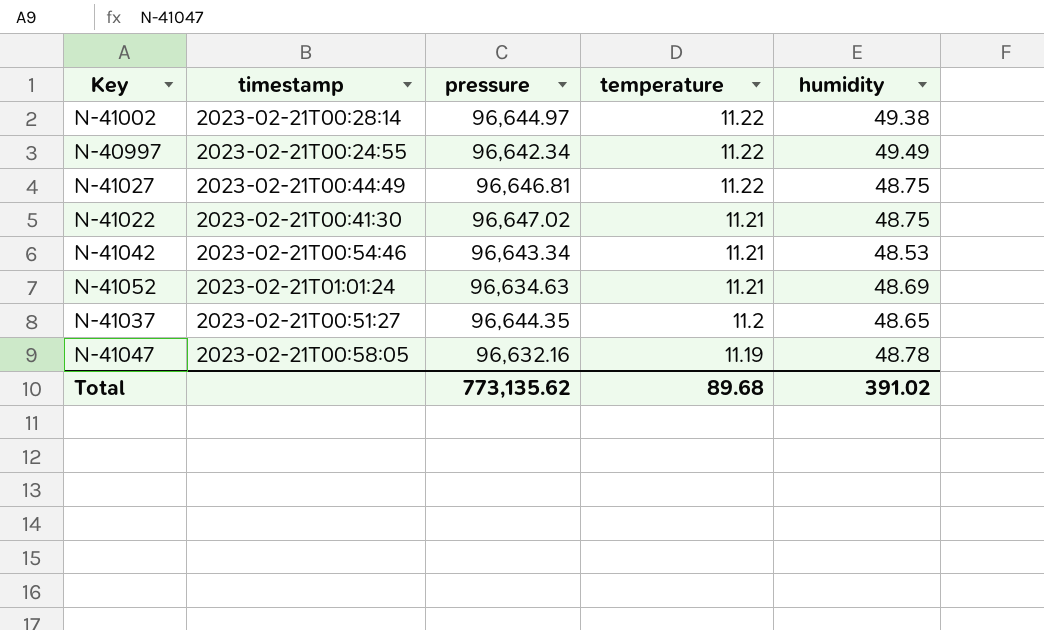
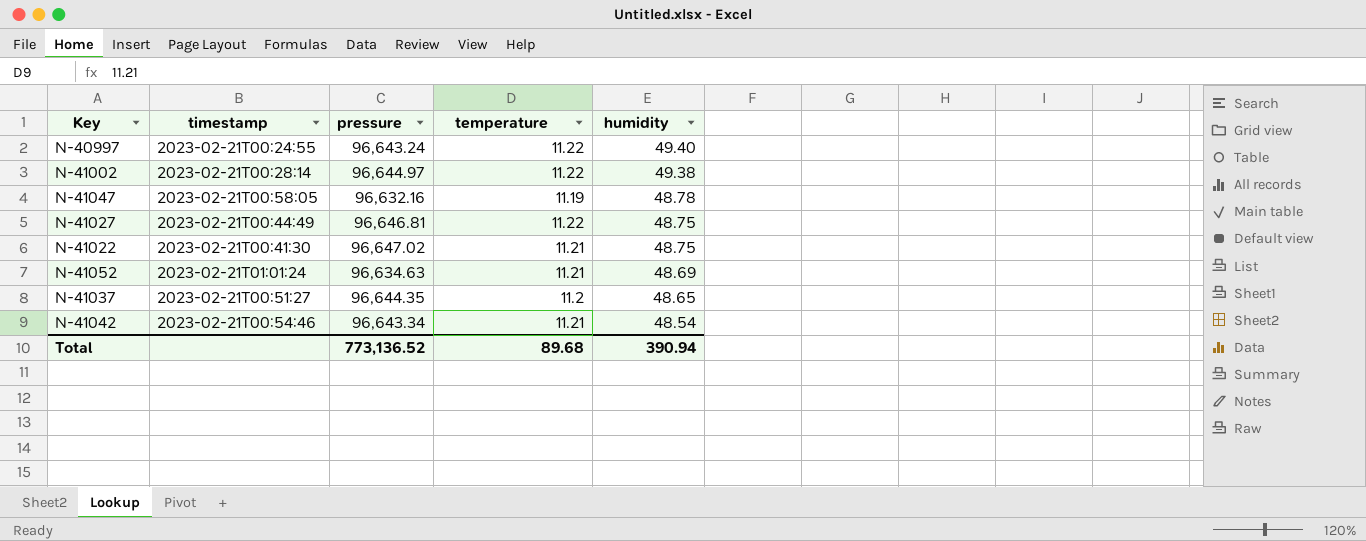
row order: temperature descending -> humidity descending
N-40997 | pressure: 96,642.34 -> 96,643.24
N-40997 | humidity: 49.49 -> 49.40
N-41042 | humidity: 48.53 -> 48.54
Total | pressure: 773,135.62 -> 773,136.52
Total | humidity: 391.02 -> 390.94

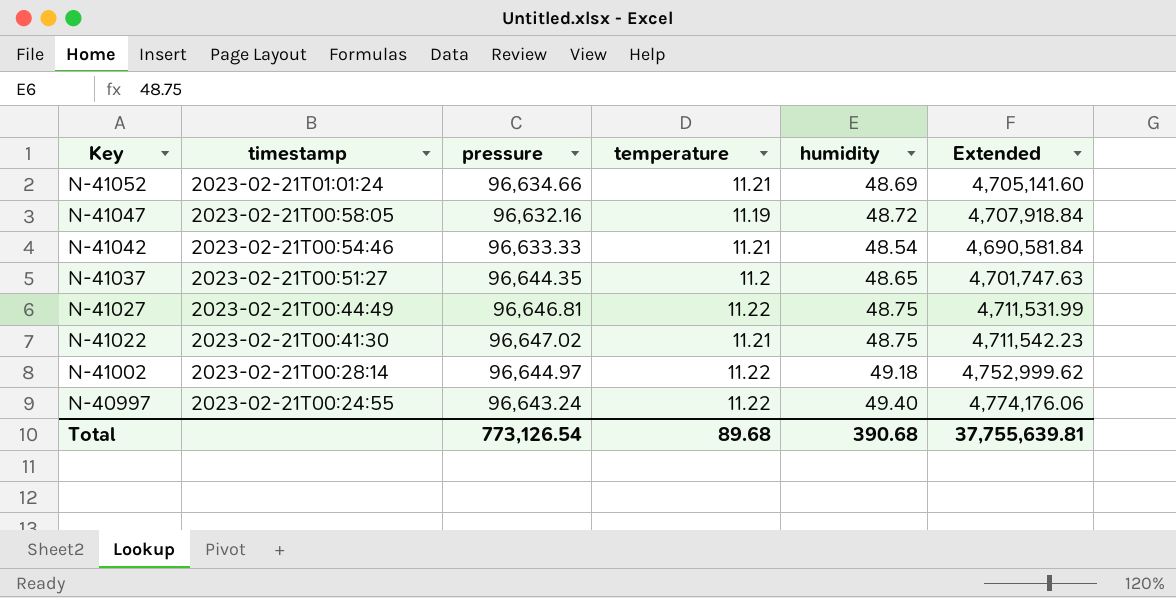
row order: humidity descending -> Key descending
column Extended | formula: none -> [pressure] * [humidity]
N-41052 | pressure: 96,634.63 -> 96,634.66
N-41047 | humidity: 48.78 -> 48.72
N-41042 | pressure: 96,643.34 -> 96,633.33
N-41002 | humidity: 49.38 -> 49.18
Total | pressure: 773,136.52 -> 773,126.54
Total | humidity: 390.94 -> 390.68

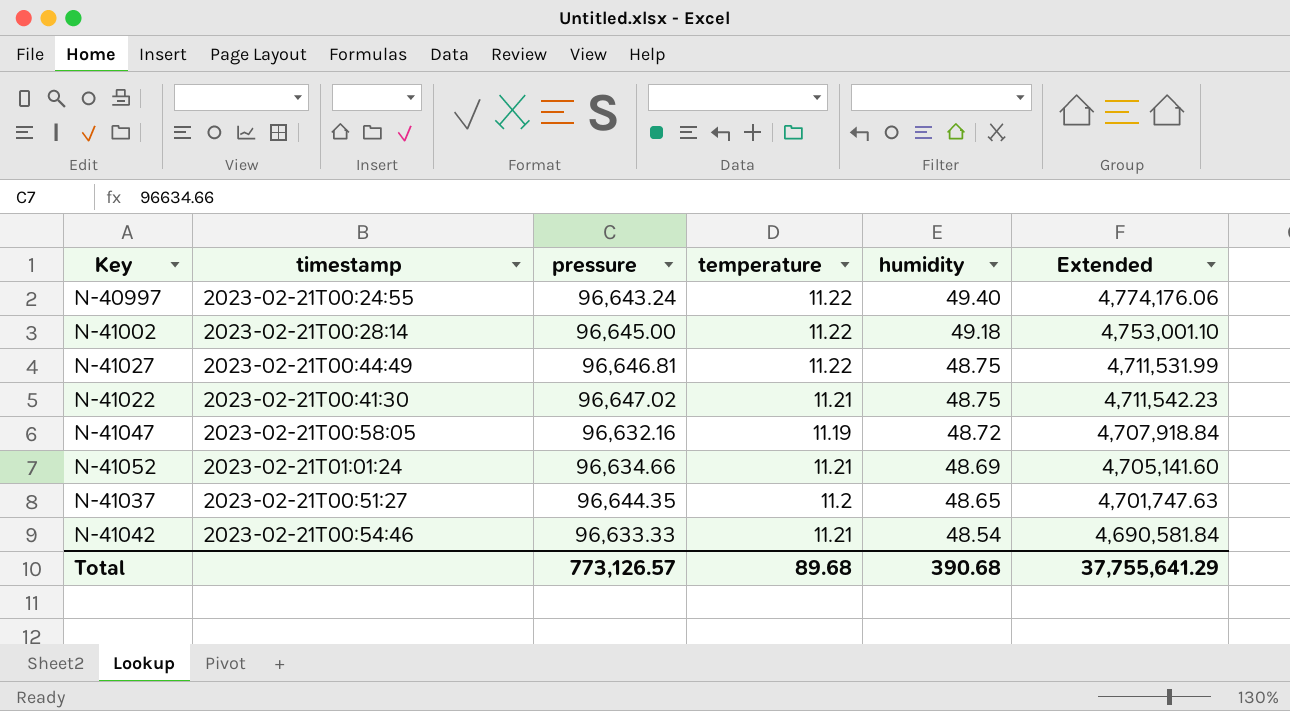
row order: Key descending -> humidity descending
N-41002 | pressure: 96,644.97 -> 96,645.00
N-41002 | Extended: 4,752,999.62 -> 4,753,001.10
Total | pressure: 773,126.54 -> 773,126.57
Total | Extended: 37,755,639.81 -> 37,755,641.29

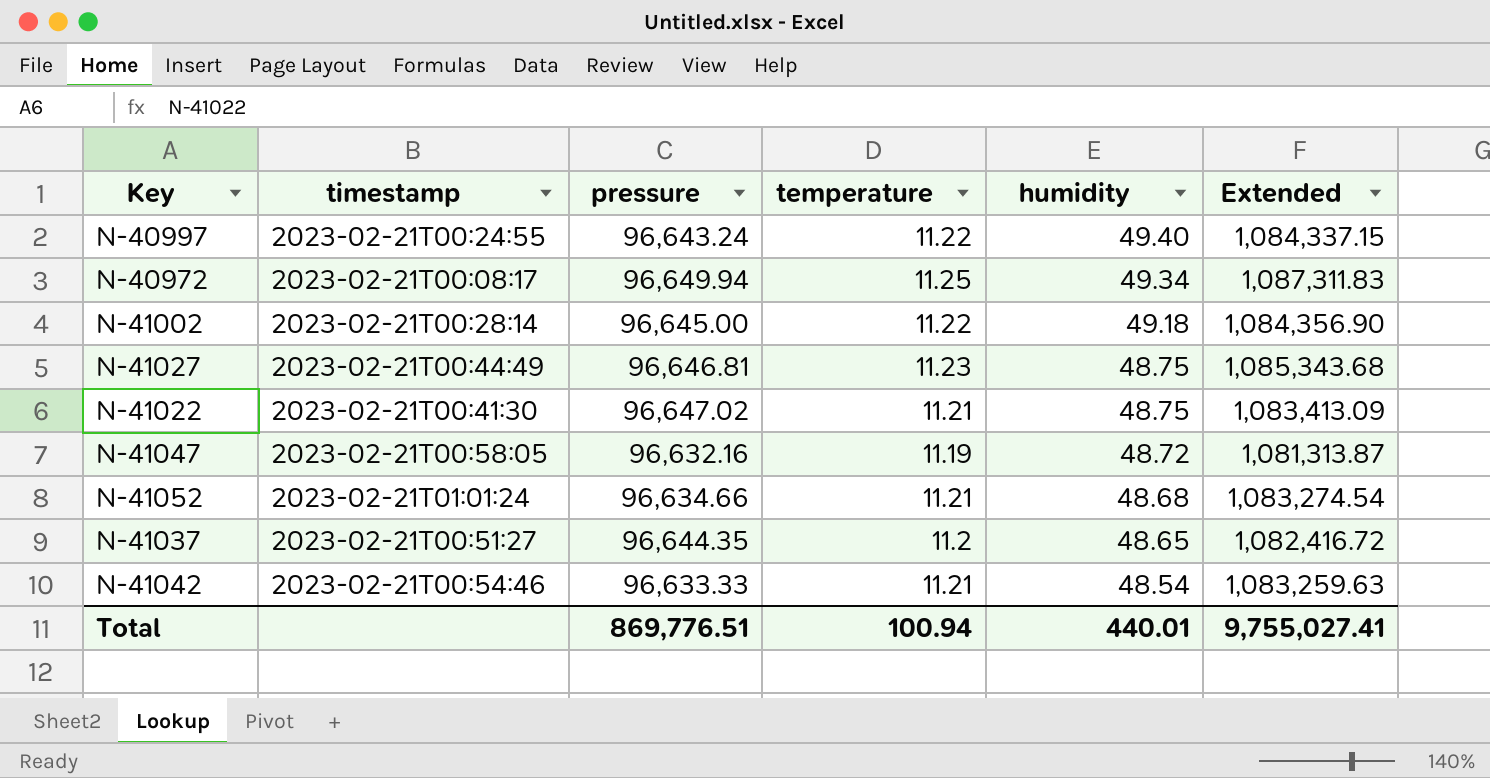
column Extended | formula: [pressure] * [humidity] -> [pressure] * [temperature]
row N-40972: none -> 2023-02-21T00:08:17 | 96,649.94 | 11.25 | 49.34 | 1,087,311.83
N-41027 | temperature: 11.22 -> 11.23
N-41052 | humidity: 48.69 -> 48.68
Total | pressure: 773,126.57 -> 869,776.51
Total | temperature: 89.68 -> 100.94
Total | humidity: 390.68 -> 440.01
Total | Extended: 37,755,641.29 -> 9,755,027.41

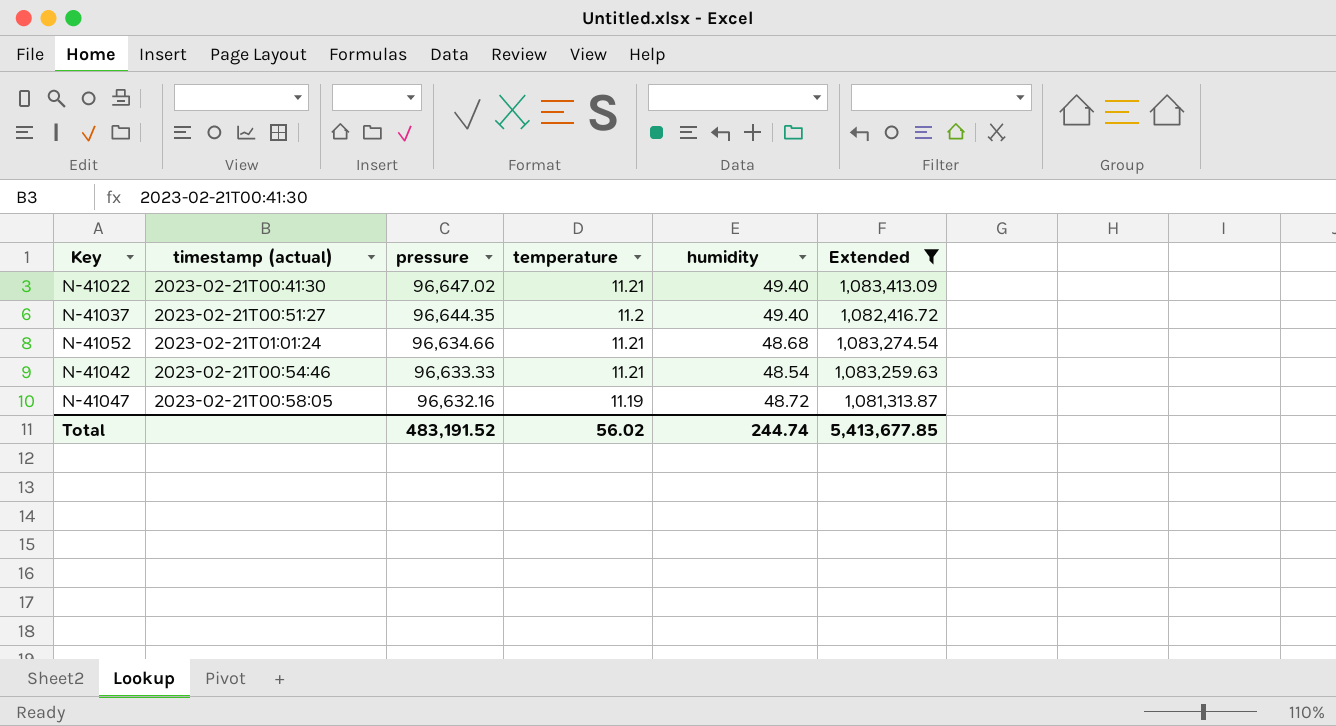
filter: none -> Extended <= 1,083,413.09
row order: humidity descending -> pressure descending
column name: timestamp -> timestamp (actual)
N-41022 | humidity: 48.75 -> 49.40
N-41037 | humidity: 48.65 -> 49.40
Total | pressure: 869,776.51 -> 483,191.52
Total | temperature: 100.94 -> 56.02
Total | humidity: 440.01 -> 244.74
Total | Extended: 9,755,027.41 -> 5,413,677.85

